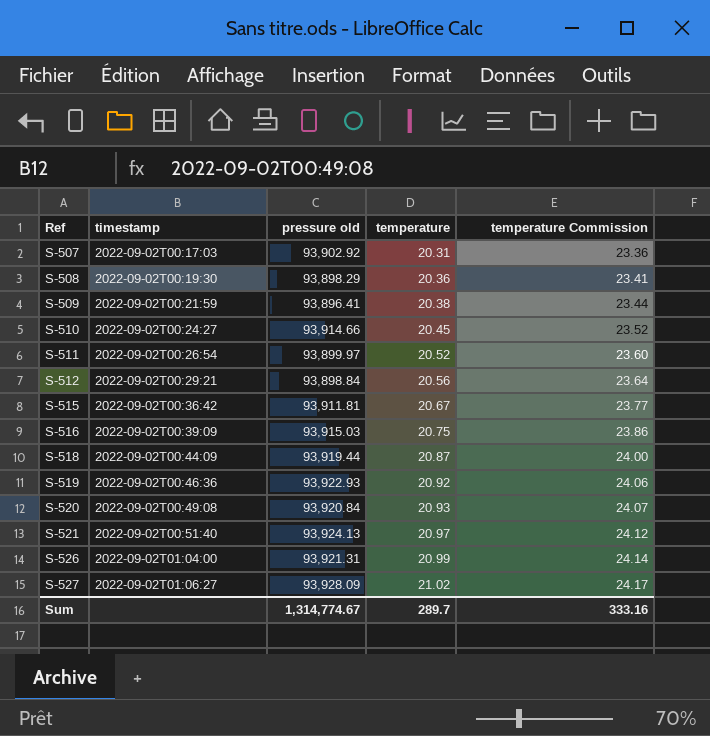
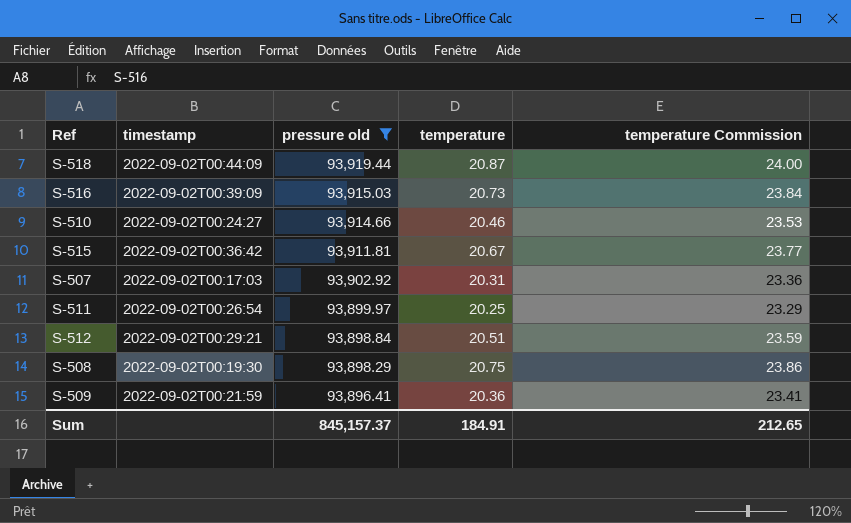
filter: none -> pressure old <= 93,919.44
row order: Ref ascending -> pressure old descending
S-516 | temperature: 20.75 -> 20.73
S-516 | temperature Commission: 23.86 -> 23.84
S-510 | temperature: 20.45 -> 20.46
S-510 | temperature Commission: 23.52 -> 23.53
S-511 | temperature: 20.52 -> 20.25
S-511 | temperature Commission: 23.60 -> 23.29
S-512 | temperature: 20.56 -> 20.51
S-512 | temperature Commission: 23.64 -> 23.59
S-508 | temperature: 20.36 -> 20.75
S-508 | temperature Commission: 23.41 -> 23.86
S-509 | temperature: 20.38 -> 20.36
S-509 | temperature Commission: 23.44 -> 23.41
Sum | pressure old: 1,314,774.67 -> 845,157.37
Sum | temperature: 289.7 -> 184.91
Sum | temperature Commission: 333.16 -> 212.65

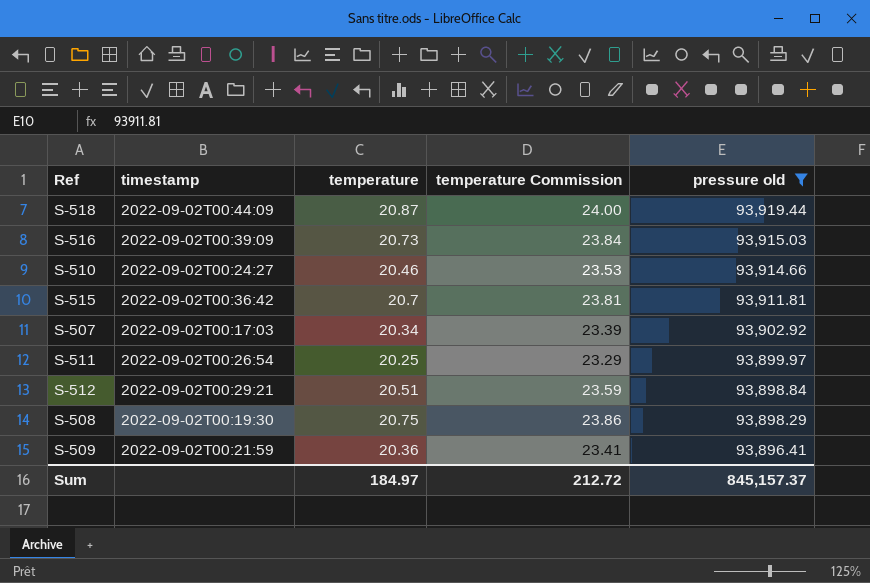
column pressure old | position: 3 -> 5
S-515 | temperature: 20.67 -> 20.7
S-515 | temperature Commission: 23.77 -> 23.81
S-507 | temperature: 20.31 -> 20.34
S-507 | temperature Commission: 23.36 -> 23.39
Sum | temperature: 184.91 -> 184.97
Sum | temperature Commission: 212.65 -> 212.72

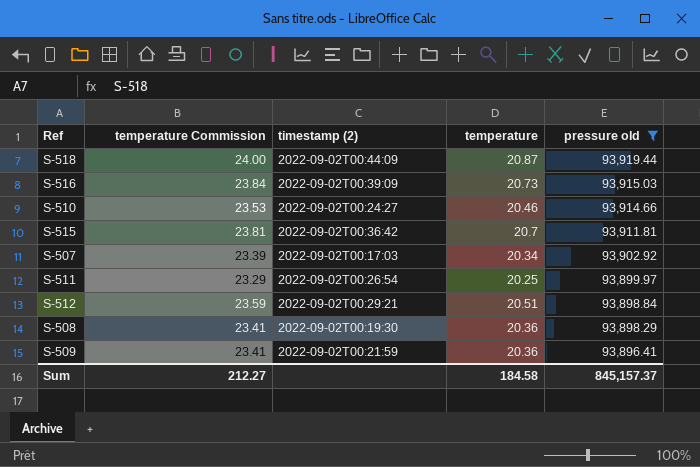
column temperature Commission | position: 4 -> 2
column name: timestamp -> timestamp (2)
S-508 | temperature Commission: 23.86 -> 23.41
S-508 | temperature: 20.75 -> 20.36
Sum | temperature Commission: 212.72 -> 212.27
Sum | temperature: 184.97 -> 184.58

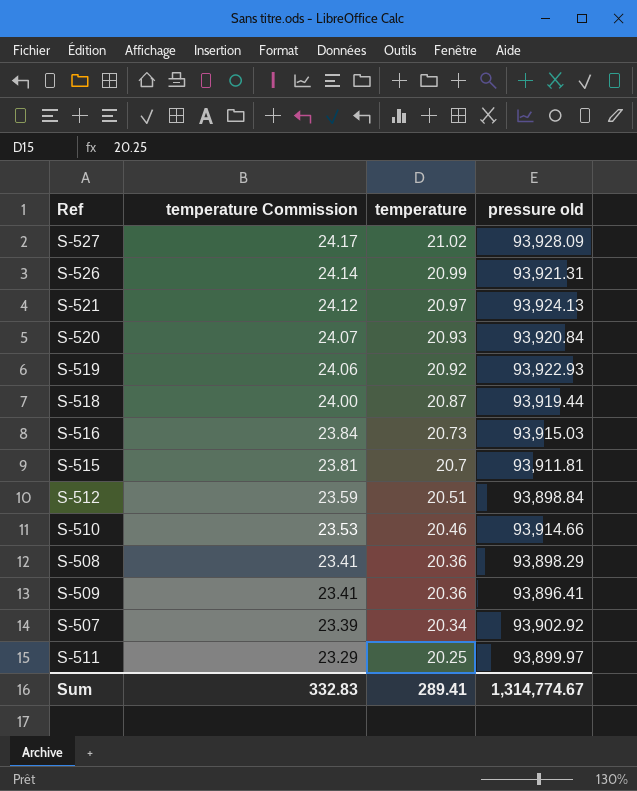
filter: pressure old <= 93,919.44 -> none
row order: pressure old descending -> temperature Commission descending
column timestamp (2) | position: 3 -> none
Sum | temperature Commission: 212.27 -> 332.83
Sum | temperature: 184.58 -> 289.41
Sum | pressure old: 845,157.37 -> 1,314,774.67

